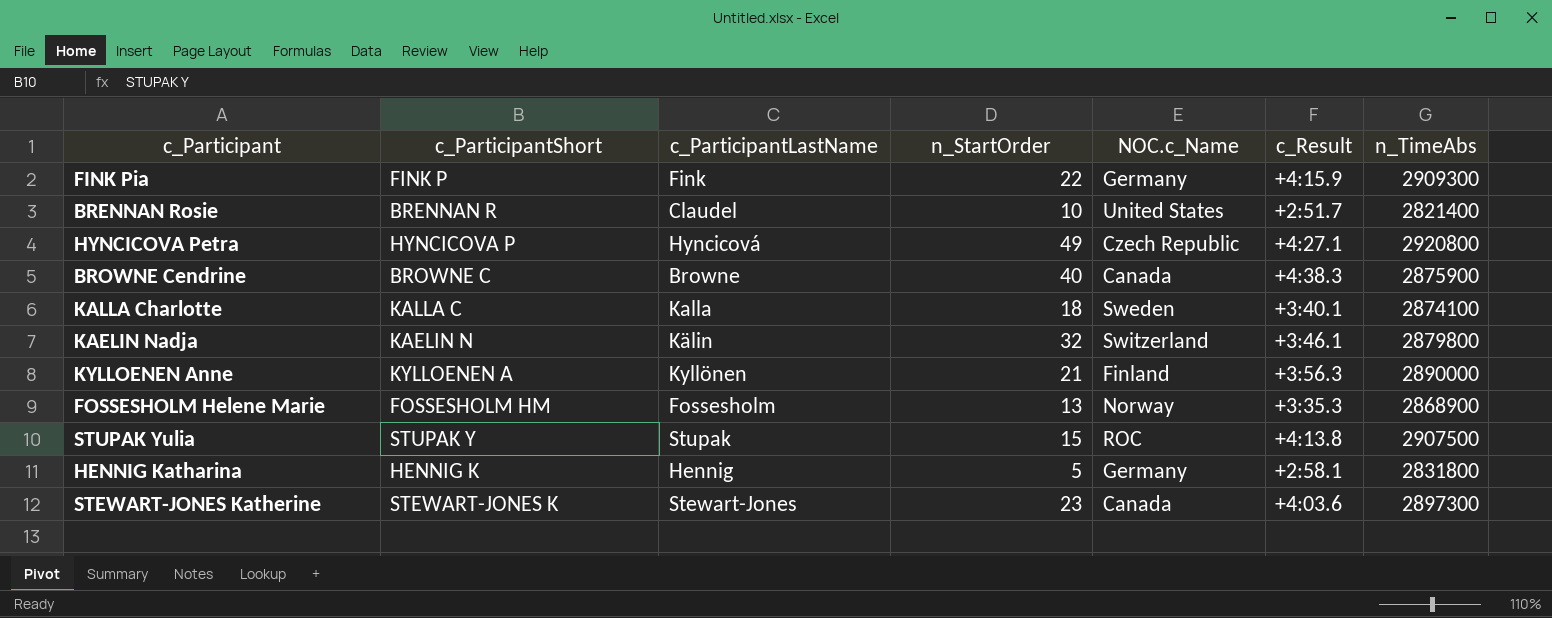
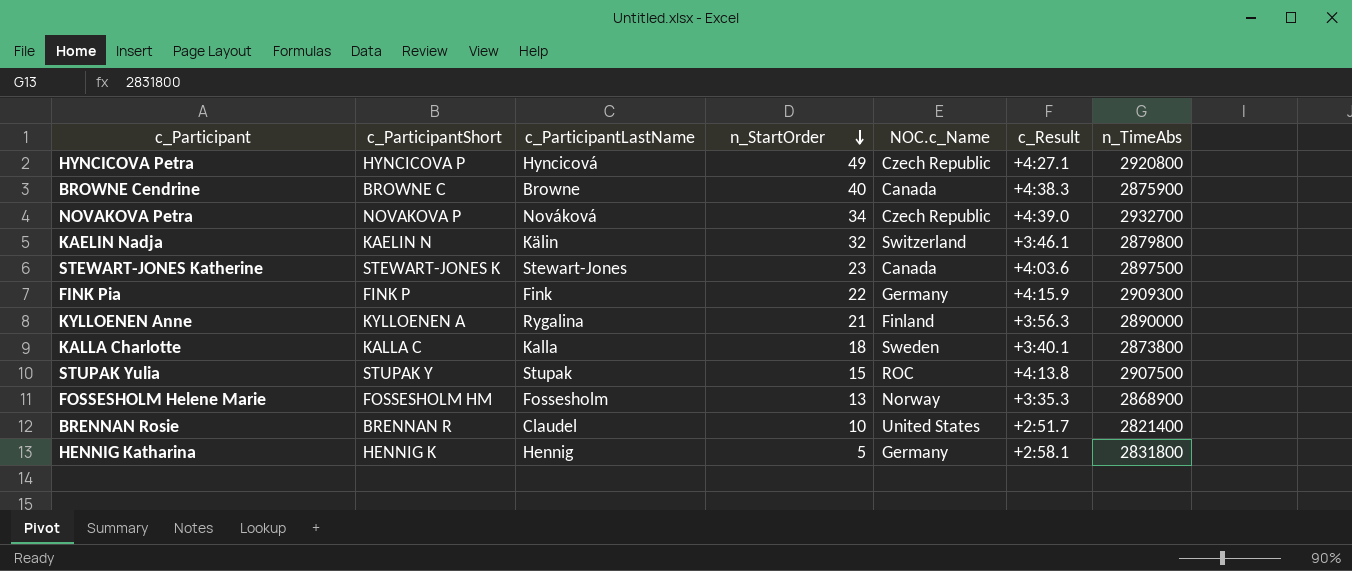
row order: none -> n_StartOrder descending
row NOVAKOVA Petra: none -> NOVAKOVA P | Nováková | 34 | Czech Republic | +4:39.0 | 2932700
STEWART-JONES Katherine | n_TimeAbs: 2897300 -> 2897500
KYLLOENEN Anne | c_ParticipantLastName: Kyllönen -> Rygalina
KALLA Charlotte | n_TimeAbs: 2874100 -> 2873800

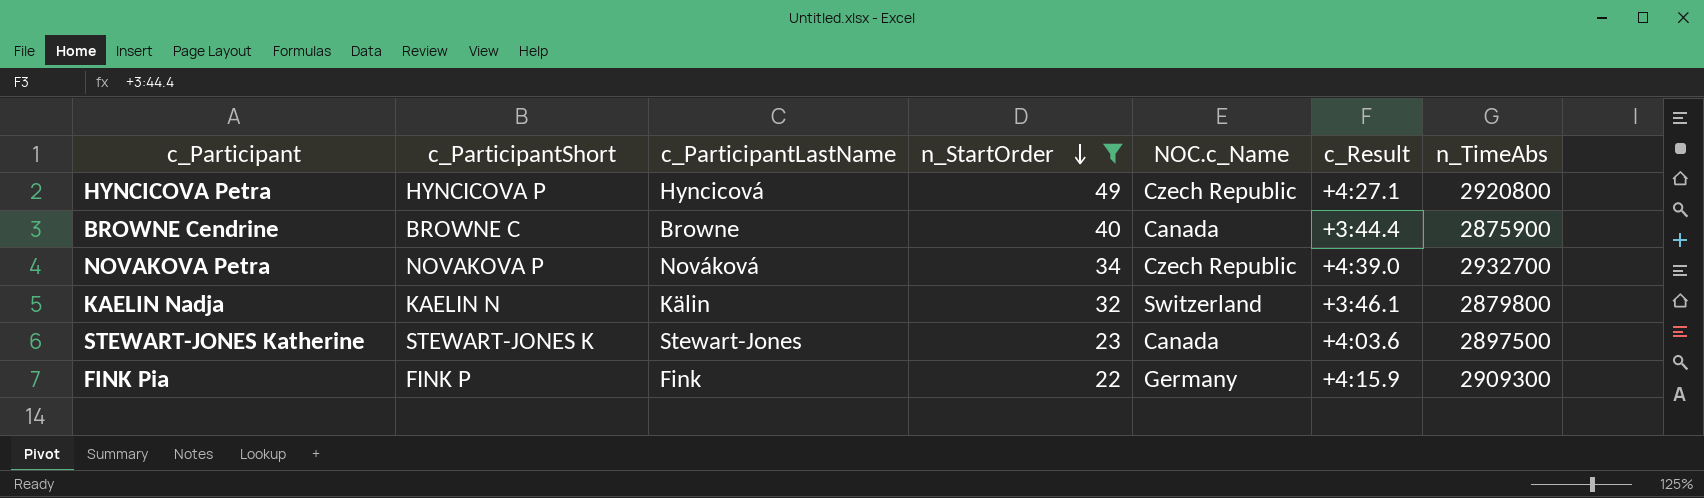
filter: none -> n_StartOrder >= 22
BROWNE Cendrine | c_Result: +4:38.3 -> +3:44.4

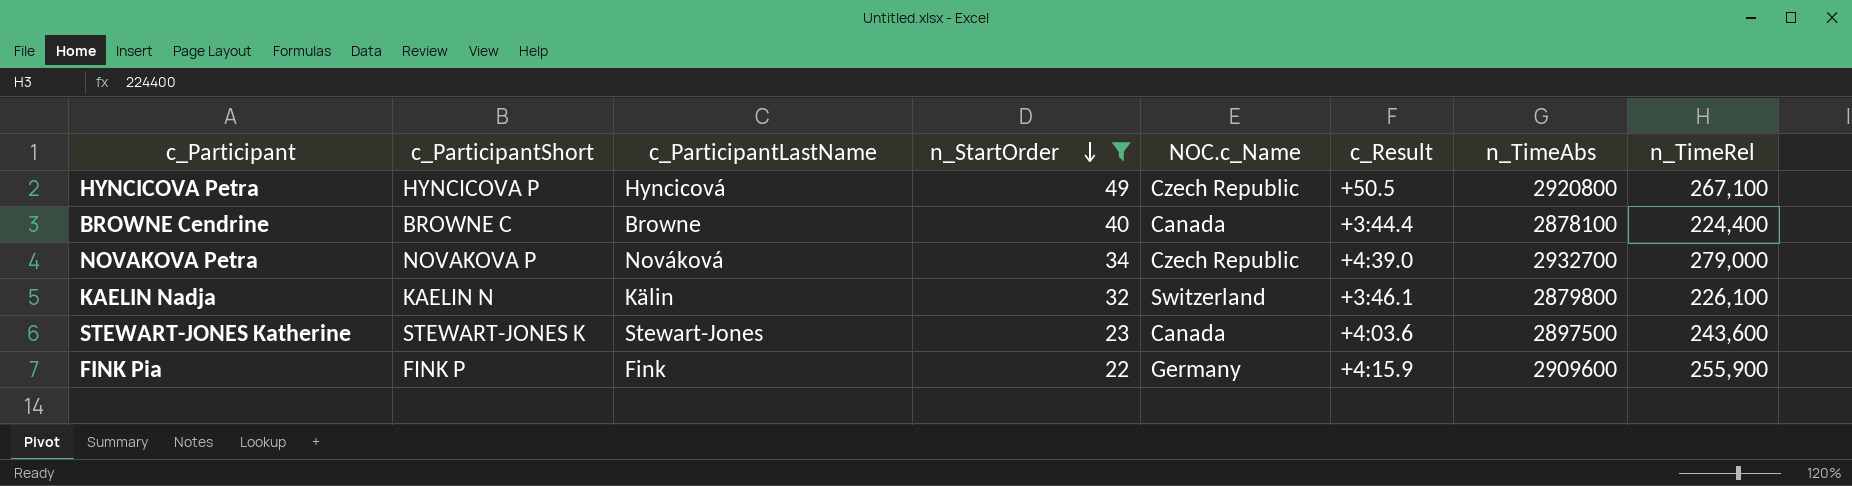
column n_TimeRel | position: none -> 8
HYNCICOVA Petra | c_Result: +4:27.1 -> +50.5
BROWNE Cendrine | n_TimeAbs: 2875900 -> 2878100
FINK Pia | n_TimeAbs: 2909300 -> 2909600

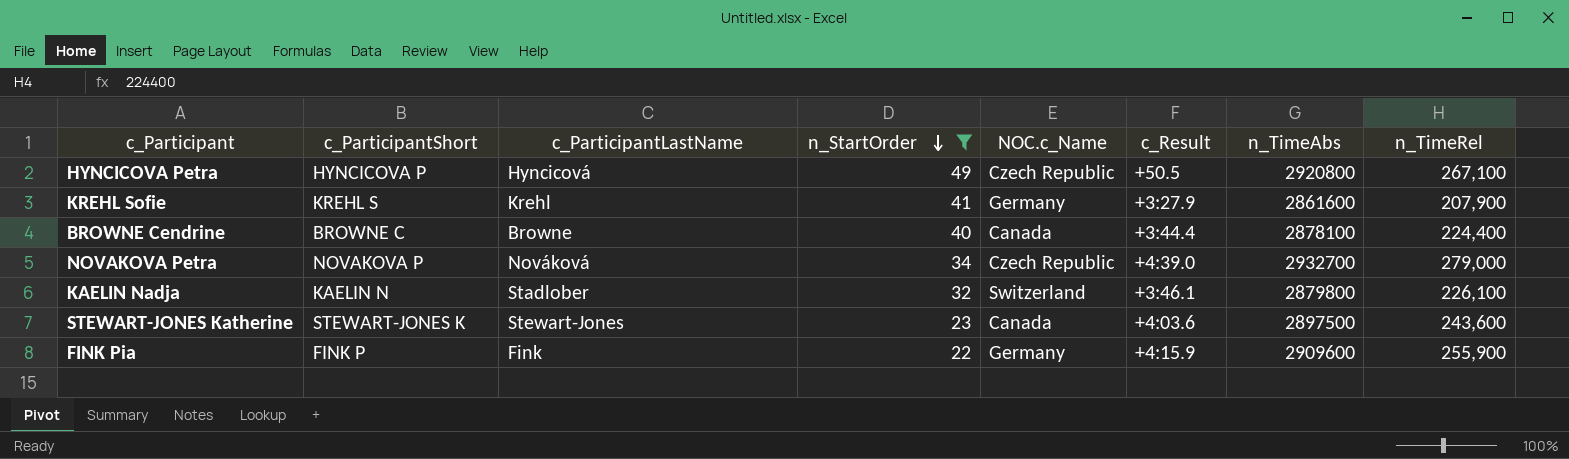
row KREHL Sofie: none -> KREHL S | Krehl | 41 | Germany | +3:27.9 | 2861600 | 207,900
KAELIN Nadja | c_ParticipantLastName: Kälin -> Stadlober

